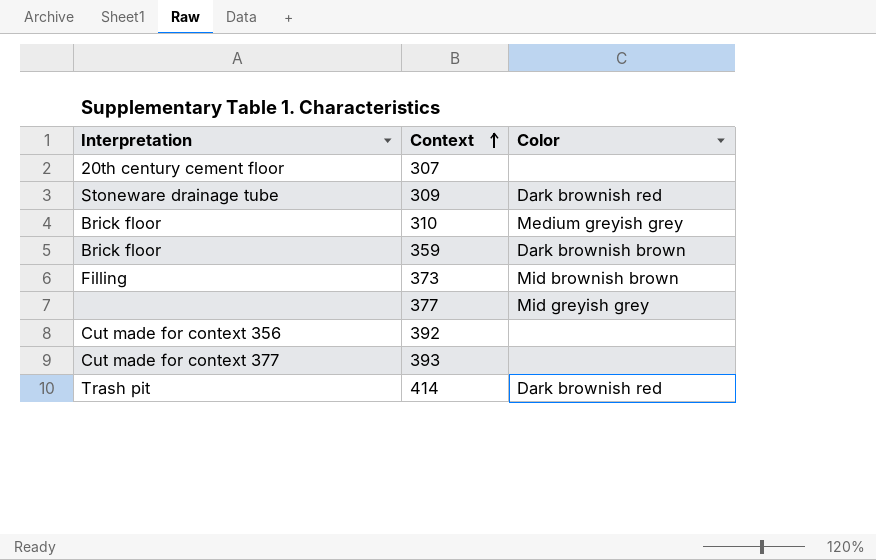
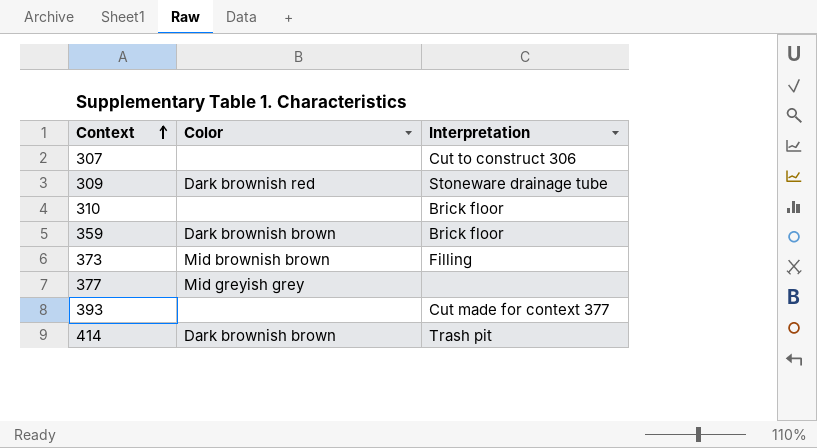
column Interpretation | position: 1 -> 3
row 392: Cut made for context 356 | none -> none
307 | Interpretation: 20th century cement floor -> Cut to construct 306
310 | Color: Medium greyish grey -> none
414 | Color: Dark brownish red -> Dark brownish brown

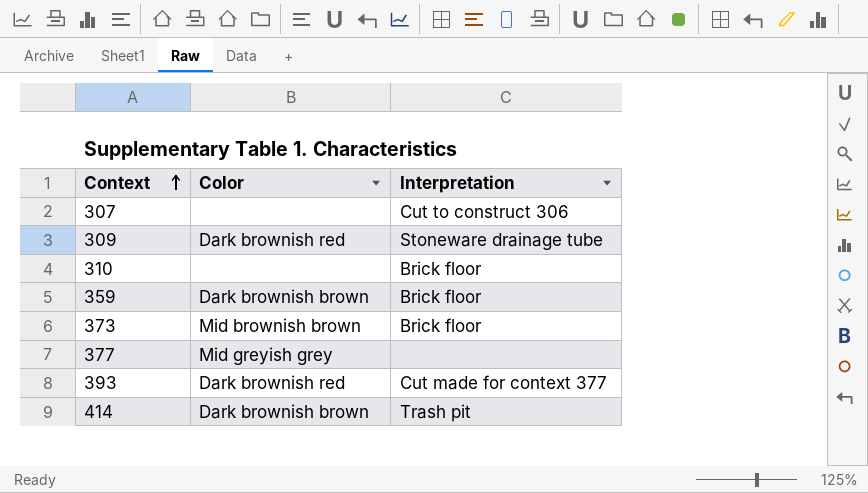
373 | Interpretation: Filling -> Brick floor
393 | Color: none -> Dark brownish red

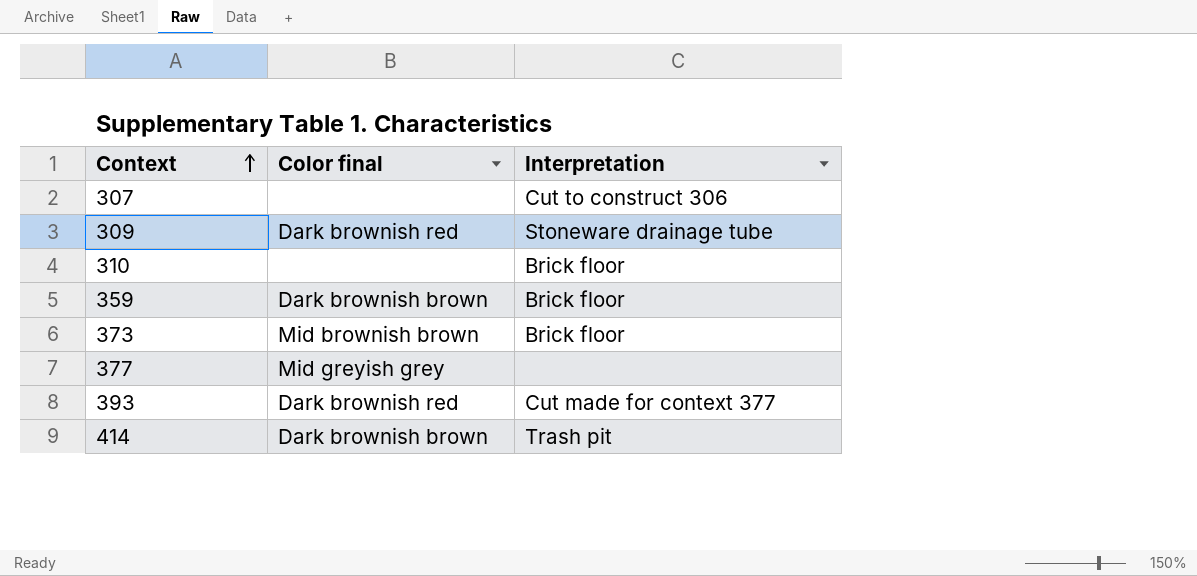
column name: Color -> Color final

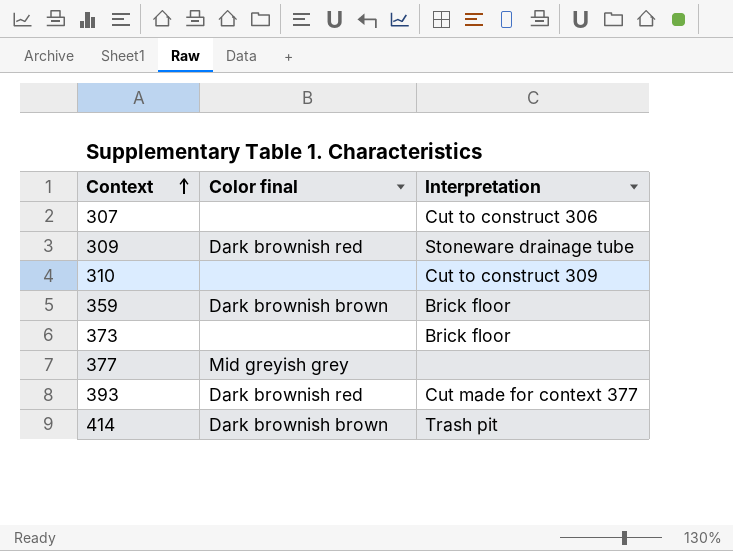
310 | Interpretation: Brick floor -> Cut to construct 309
373 | Color final: Mid brownish brown -> none

